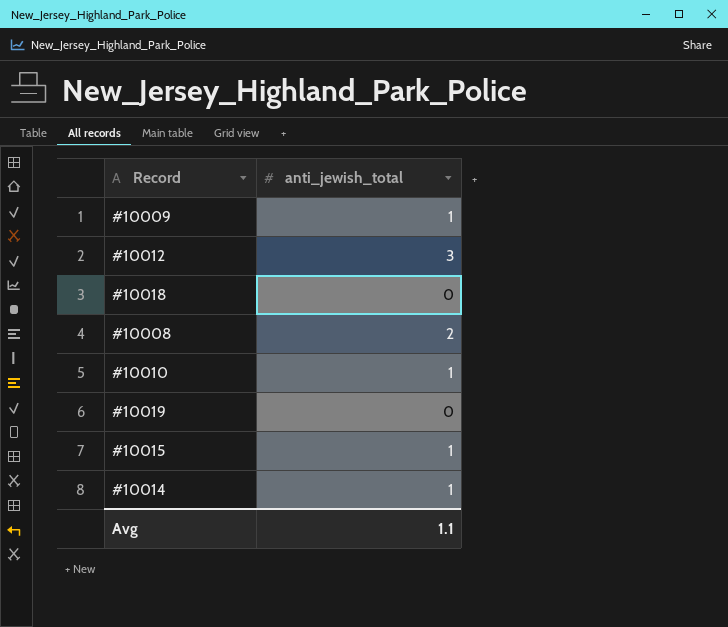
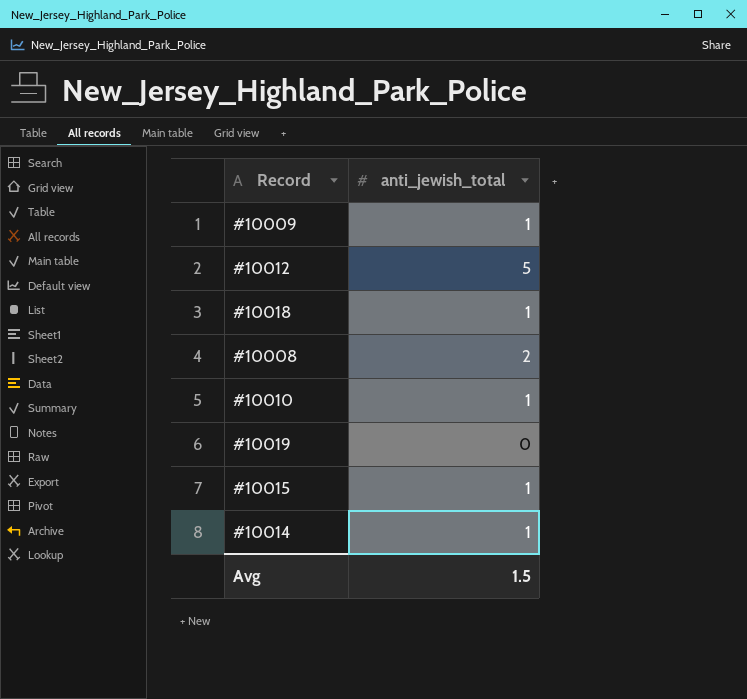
#10012 | anti_jewish_total: 3 -> 5
#10018 | anti_jewish_total: 0 -> 1
Avg | anti_jewish_total: 1.1 -> 1.5

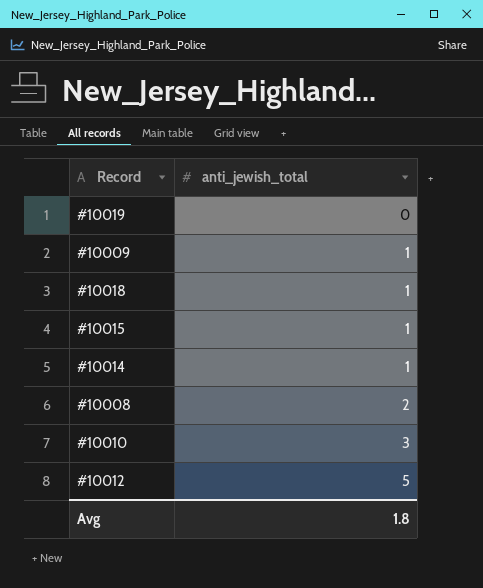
row order: none -> anti_jewish_total ascending
#10010 | anti_jewish_total: 1 -> 3
Avg | anti_jewish_total: 1.5 -> 1.8

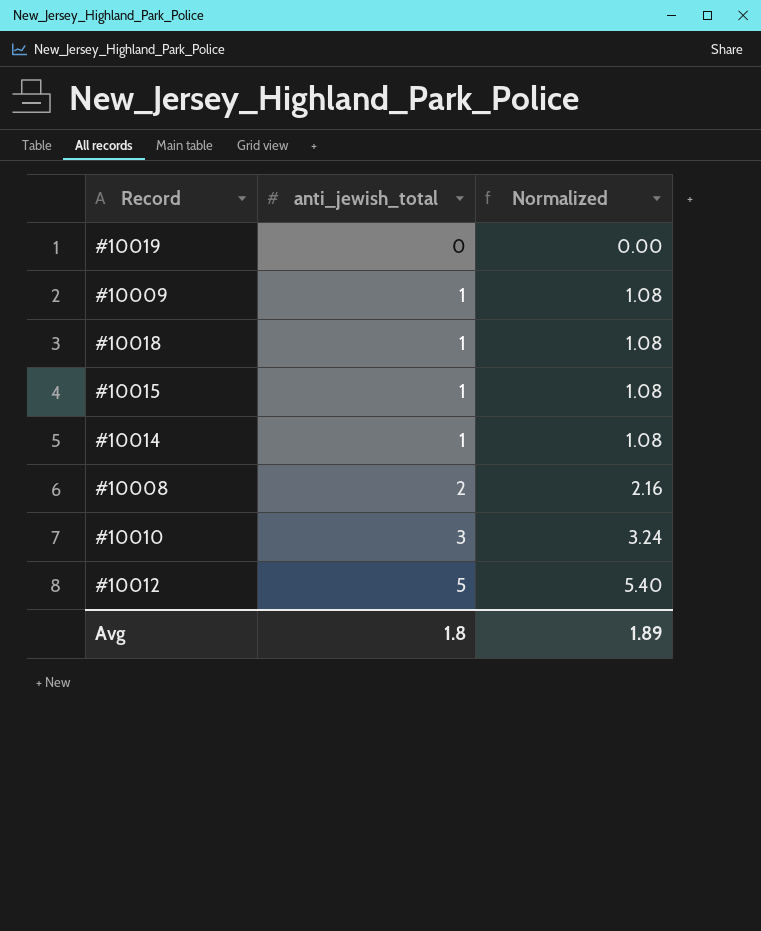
column Normalized | formula: none -> [anti_jewish_total] * 1.08

